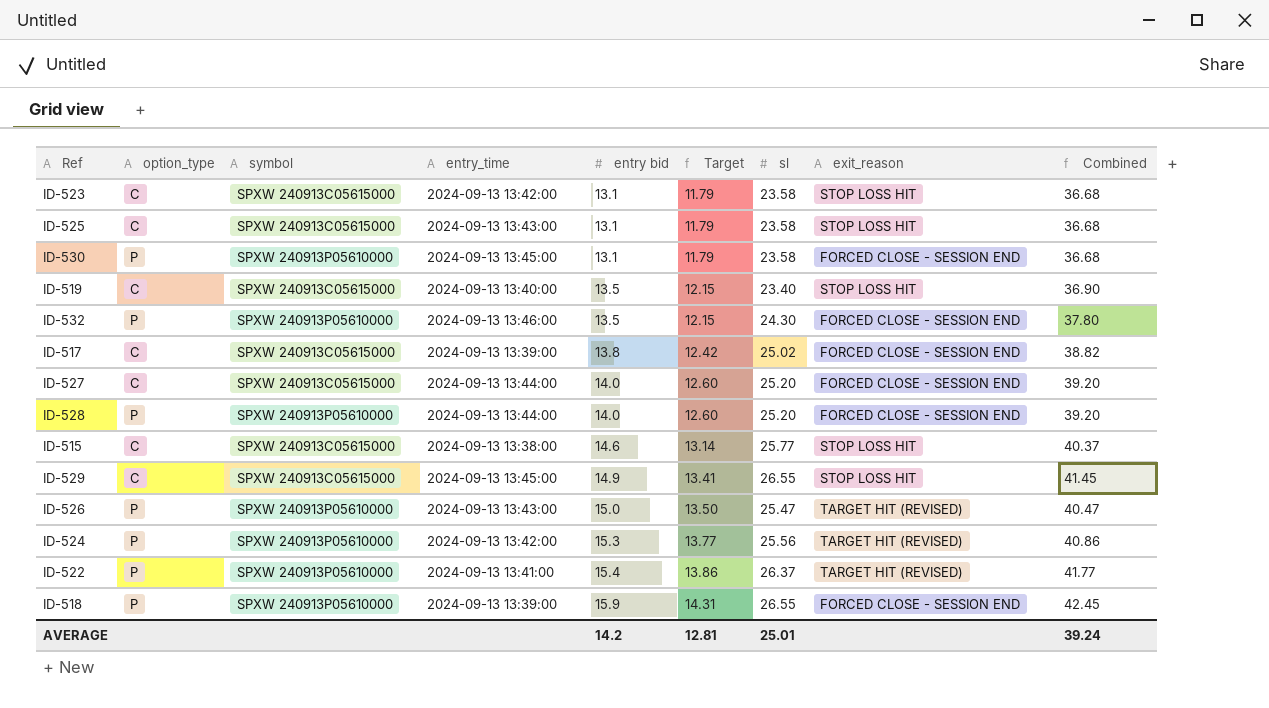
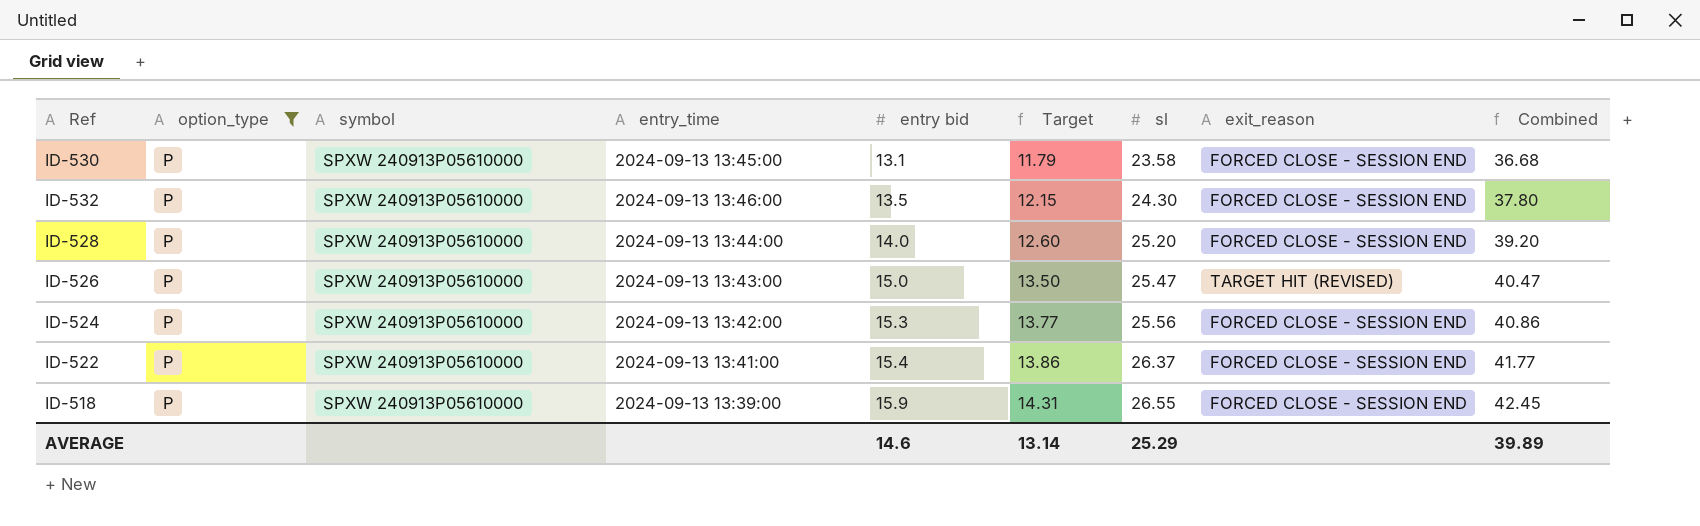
filter: none -> option_type = P
ID-524 | exit_reason: TARGET HIT (REVISED) -> FORCED CLOSE - SESSION END
ID-522 | exit_reason: TARGET HIT (REVISED) -> FORCED CLOSE - SESSION END
AVERAGE | entry bid: 14.2 -> 14.6
AVERAGE | Target: 12.81 -> 13.14
AVERAGE | sl: 25.01 -> 25.29
AVERAGE | Combined: 39.24 -> 39.89

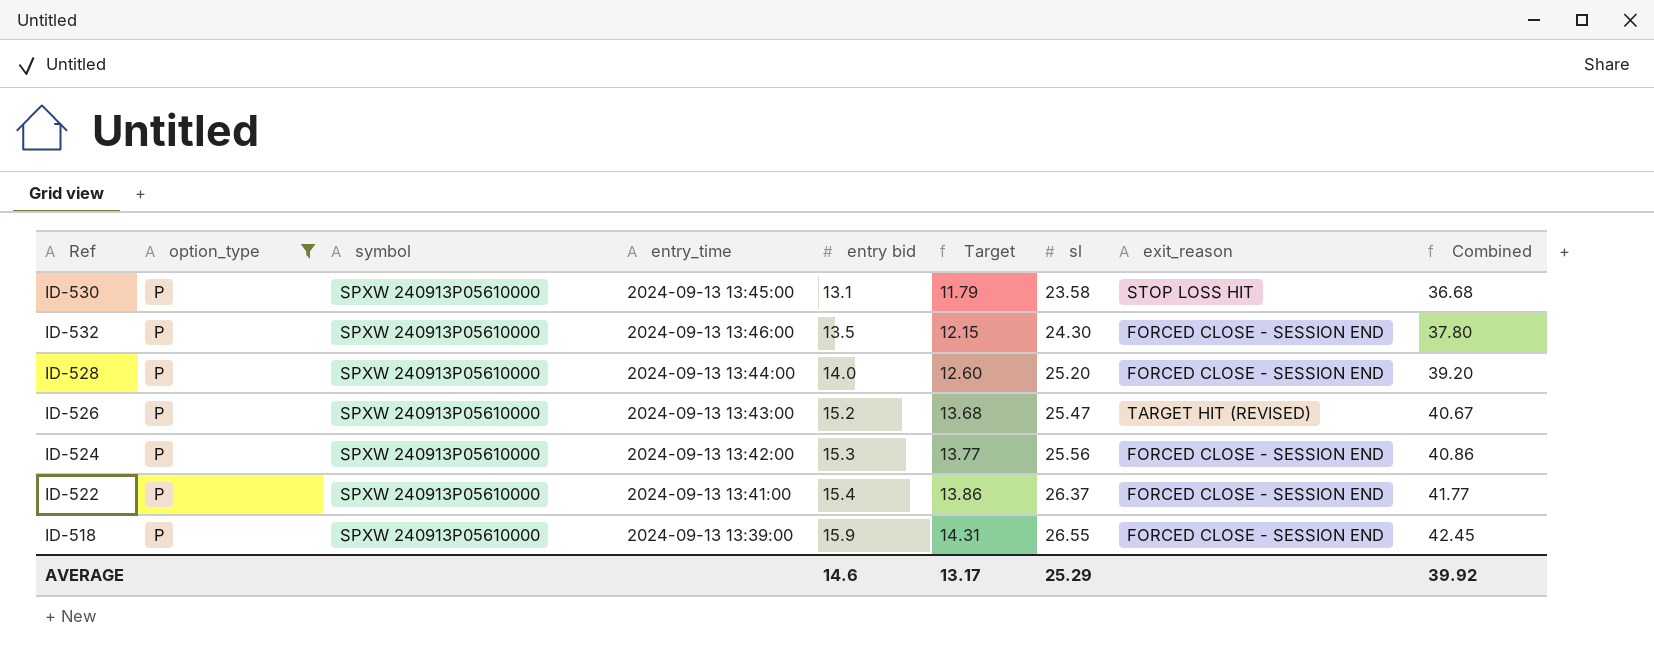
ID-530 | exit_reason: FORCED CLOSE - SESSION END -> STOP LOSS HIT
ID-526 | entry bid: 15.0 -> 15.2
ID-526 | Target: 13.50 -> 13.68
ID-526 | Combined: 40.47 -> 40.67
AVERAGE | Target: 13.14 -> 13.17
AVERAGE | Combined: 39.89 -> 39.92

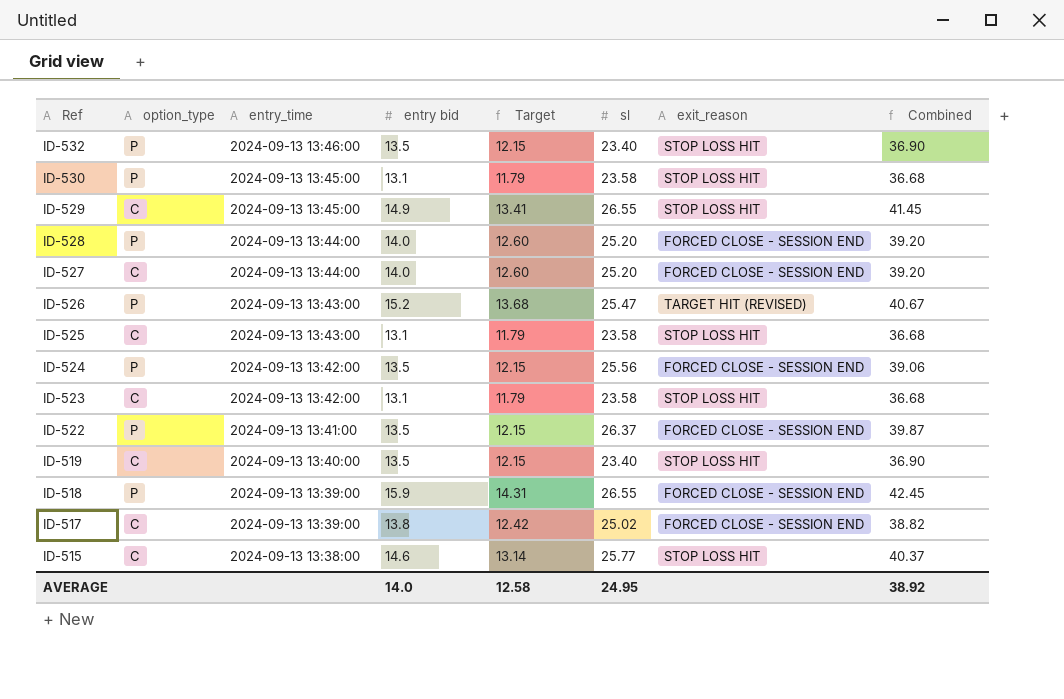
filter: option_type = P -> none
row order: entry bid ascending -> Ref descending
column symbol | position: 3 -> none
ID-532 | sl: 24.30 -> 23.40
ID-532 | exit_reason: FORCED CLOSE - SESSION END -> STOP LOSS HIT
ID-532 | Combined: 37.80 -> 36.90
ID-524 | entry bid: 15.3 -> 13.5
ID-524 | Target: 13.77 -> 12.15
ID-524 | Combined: 40.86 -> 39.06
ID-522 | entry bid: 15.4 -> 13.5
ID-522 | Target: 13.86 -> 12.15
ID-522 | Combined: 41.77 -> 39.87
AVERAGE | entry bid: 14.6 -> 14.0
AVERAGE | Target: 13.17 -> 12.58
AVERAGE | sl: 25.29 -> 24.95
AVERAGE | Combined: 39.92 -> 38.92

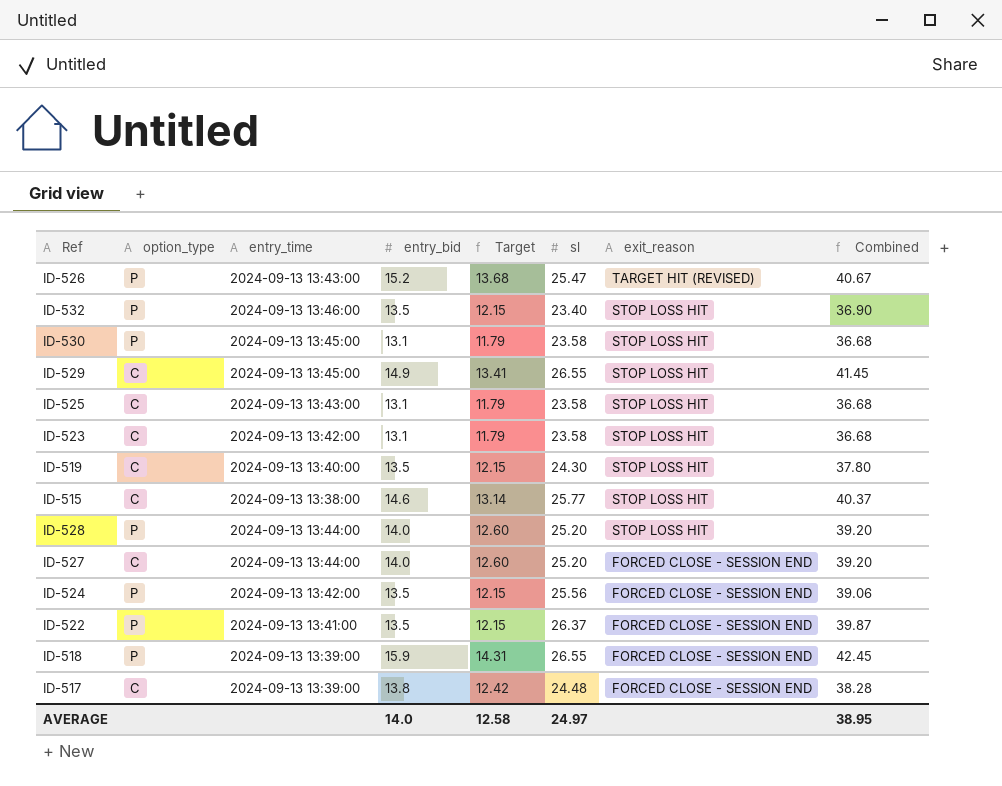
row order: Ref descending -> exit_reason descending
column name: entry bid -> entry_bid
ID-519 | sl: 23.40 -> 24.30
ID-519 | Combined: 36.90 -> 37.80
ID-528 | exit_reason: FORCED CLOSE - SESSION END -> STOP LOSS HIT
ID-517 | sl: 25.02 -> 24.48
ID-517 | Combined: 38.82 -> 38.28
AVERAGE | sl: 24.95 -> 24.97
AVERAGE | Combined: 38.92 -> 38.95

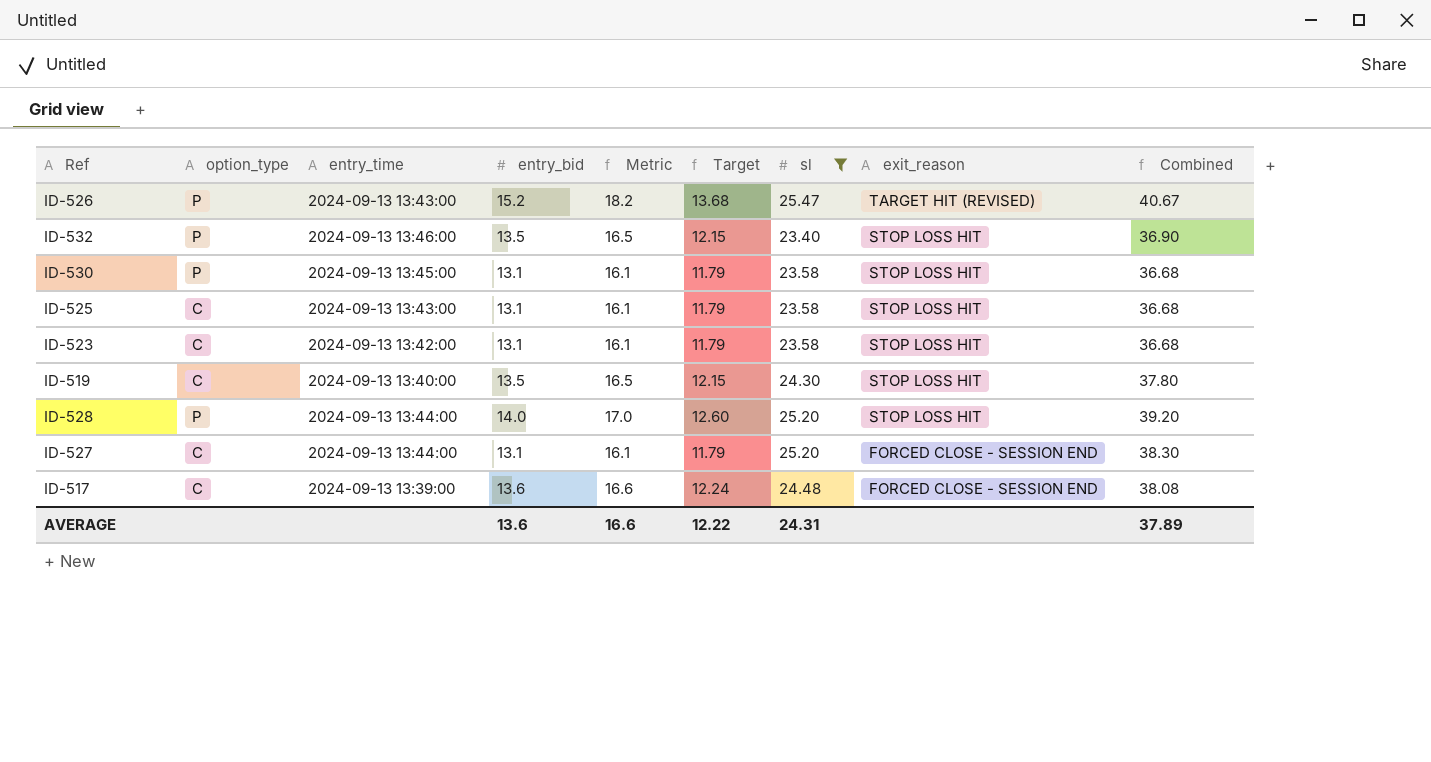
filter: none -> sl <= 25.47
column Metric | formula: none -> [entry_bid] + 3
ID-527 | entry_bid: 14.0 -> 13.1
ID-527 | Target: 12.60 -> 11.79
ID-527 | Combined: 39.20 -> 38.30
ID-517 | entry_bid: 13.8 -> 13.6
ID-517 | Target: 12.42 -> 12.24
ID-517 | Combined: 38.28 -> 38.08
AVERAGE | entry_bid: 14.0 -> 13.6
AVERAGE | Target: 12.58 -> 12.22
AVERAGE | sl: 24.97 -> 24.31
AVERAGE | Combined: 38.95 -> 37.89

